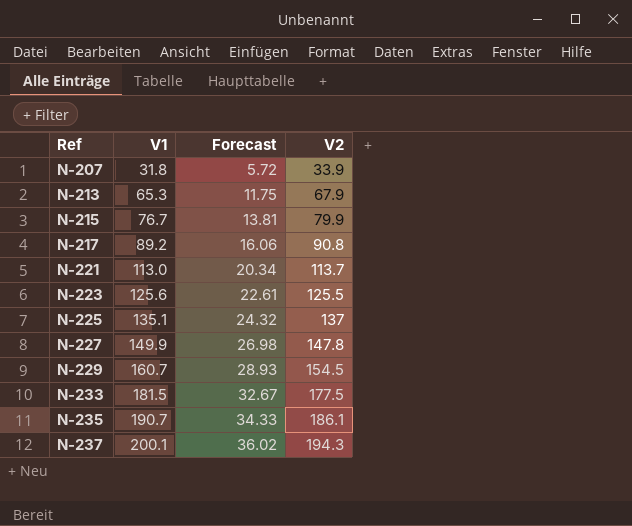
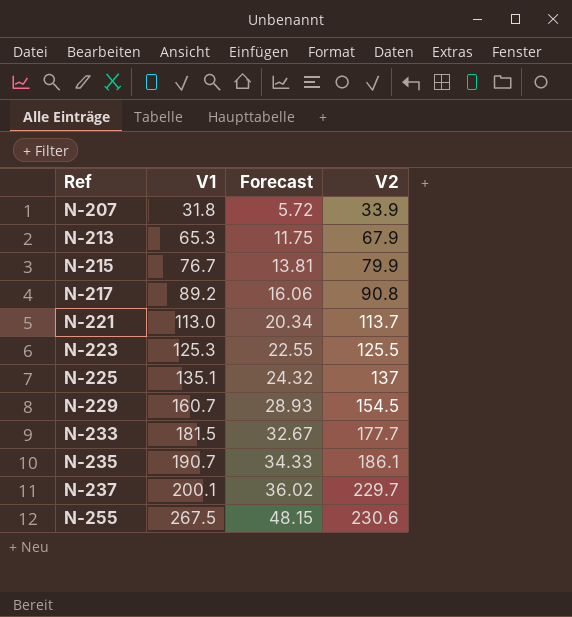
row N-227: 149.9 | 26.98 | 147.8 -> none
N-223 | V1: 125.6 -> 125.3
N-223 | Forecast: 22.61 -> 22.55
N-233 | V2: 177.5 -> 177.7
N-237 | V2: 194.3 -> 229.7
row N-255: none -> 267.5 | 48.15 | 230.6

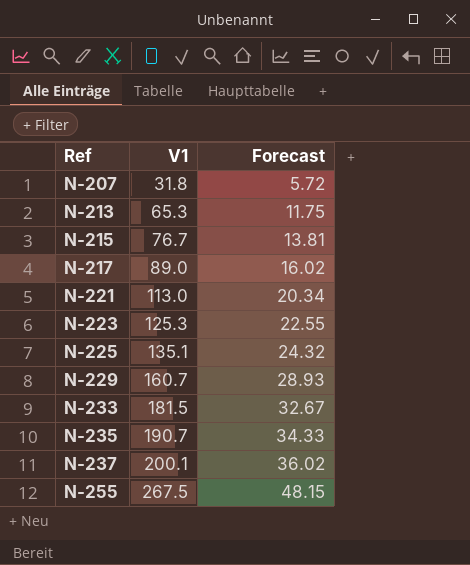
column V2 | position: 4 -> none
N-217 | V1: 89.2 -> 89.0
N-217 | Forecast: 16.06 -> 16.02

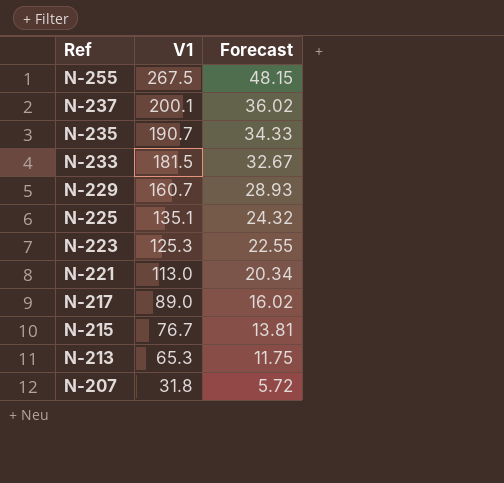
row order: Ref ascending -> Ref descending

